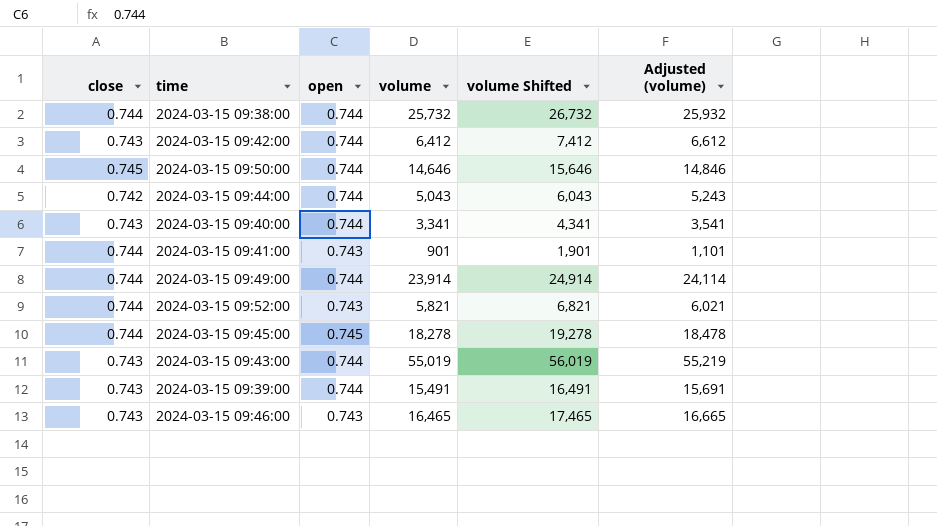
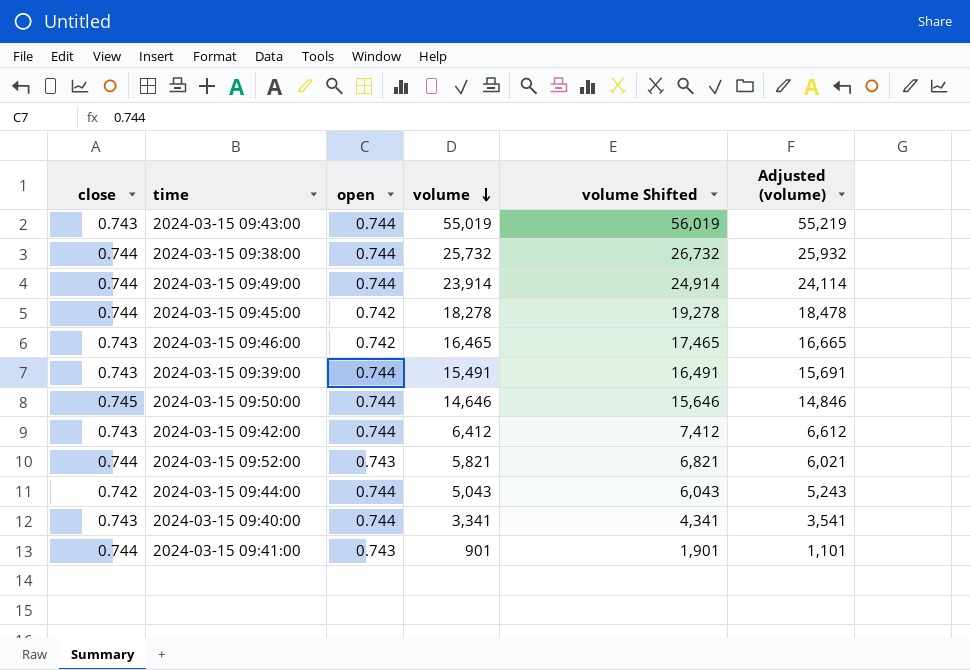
row order: none -> volume descending
2024-03-15 09:45:00 | open: 0.745 -> 0.742
2024-03-15 09:46:00 | open: 0.743 -> 0.742

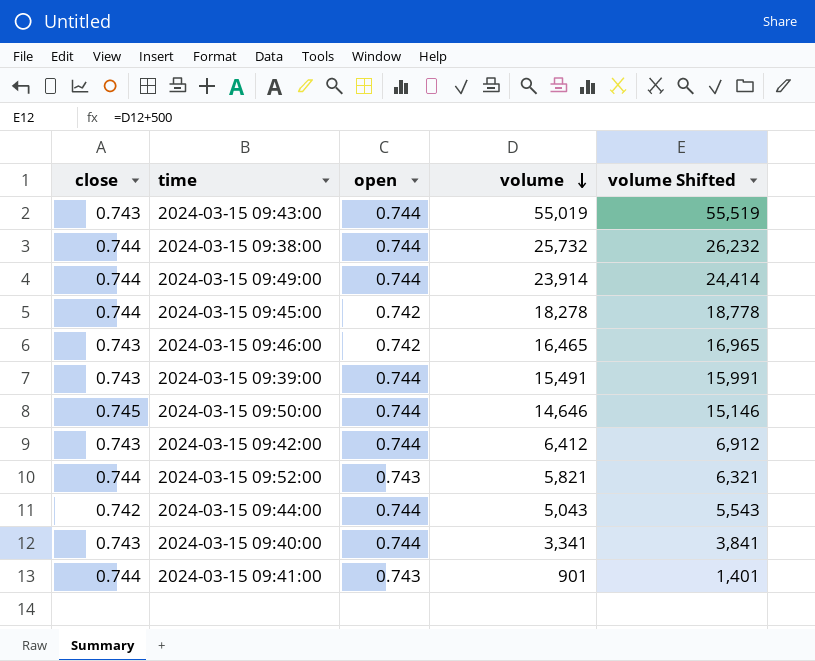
column Adjusted (volume) | formula: [volume] + 200 -> none
column volume Shifted | formula: [volume] + 1000 -> [volume] + 500

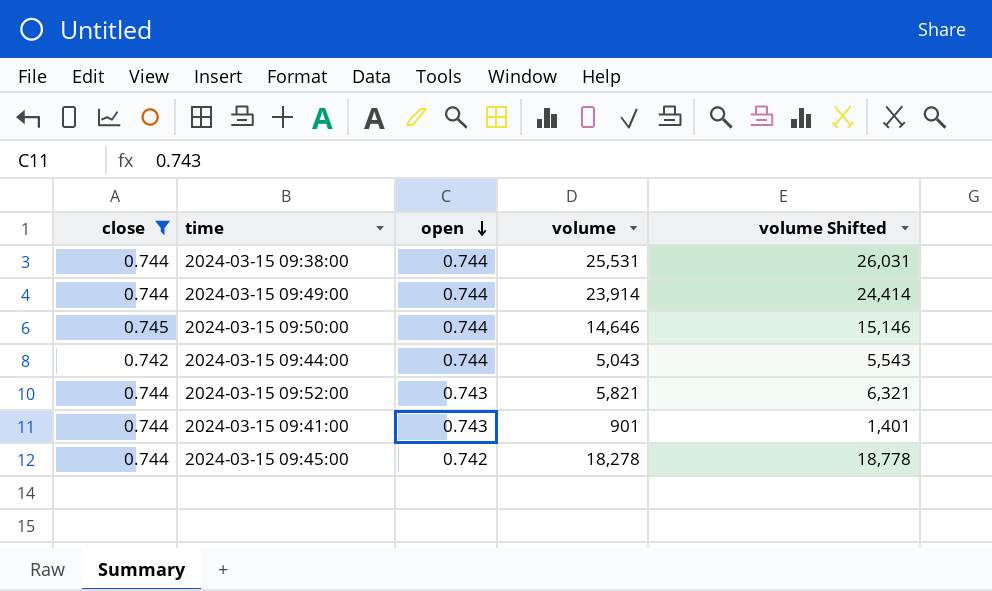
filter: none -> close != 0.743
row order: volume descending -> open descending
2024-03-15 09:38:00 | volume: 25,732 -> 25,531
2024-03-15 09:38:00 | volume Shifted: 26,232 -> 26,031

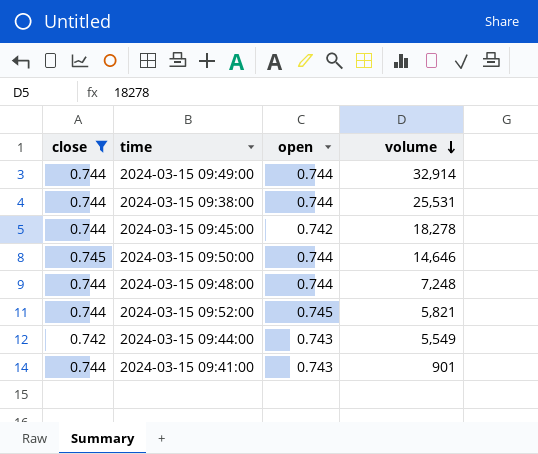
row order: open descending -> volume descending
column volume Shifted | formula: [volume] + 500 -> none
2024-03-15 09:49:00 | volume: 23,914 -> 32,914
row 2024-03-15 09:48:00: none -> 0.744 | 0.744 | 7,248
2024-03-15 09:52:00 | open: 0.743 -> 0.745
2024-03-15 09:44:00 | open: 0.744 -> 0.743
2024-03-15 09:44:00 | volume: 5,043 -> 5,549

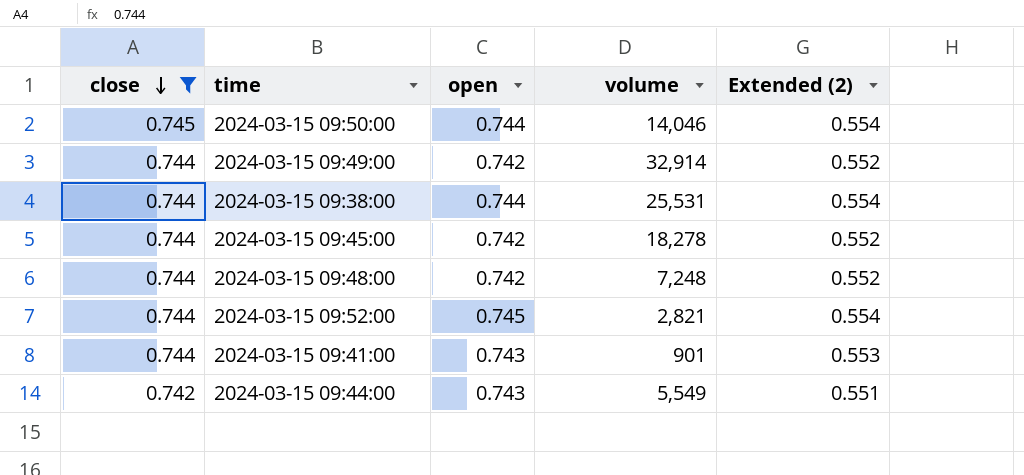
row order: volume descending -> close descending
column Extended (2) | formula: none -> [close] * [open]
2024-03-15 09:50:00 | volume: 14,646 -> 14,046
2024-03-15 09:49:00 | open: 0.744 -> 0.742
2024-03-15 09:48:00 | open: 0.744 -> 0.742
2024-03-15 09:52:00 | volume: 5,821 -> 2,821

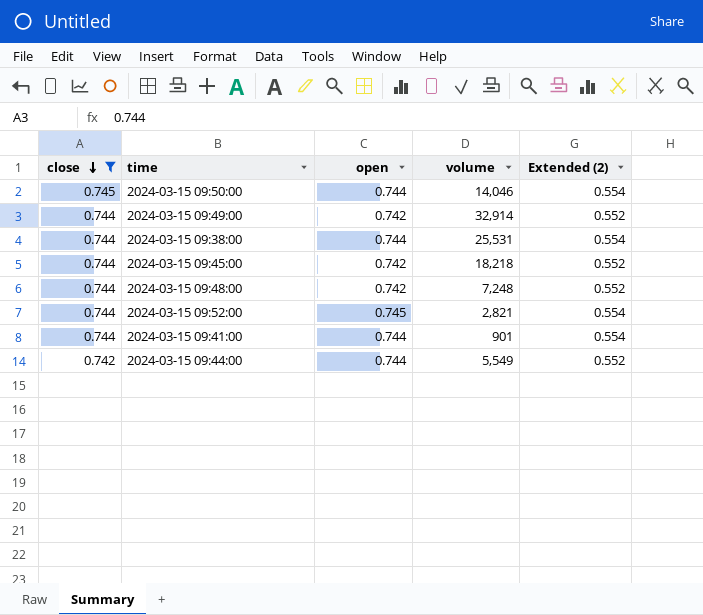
2024-03-15 09:45:00 | volume: 18,278 -> 18,218
2024-03-15 09:41:00 | open: 0.743 -> 0.744
2024-03-15 09:41:00 | Extended (2): 0.553 -> 0.554
2024-03-15 09:44:00 | open: 0.743 -> 0.744
2024-03-15 09:44:00 | Extended (2): 0.551 -> 0.552

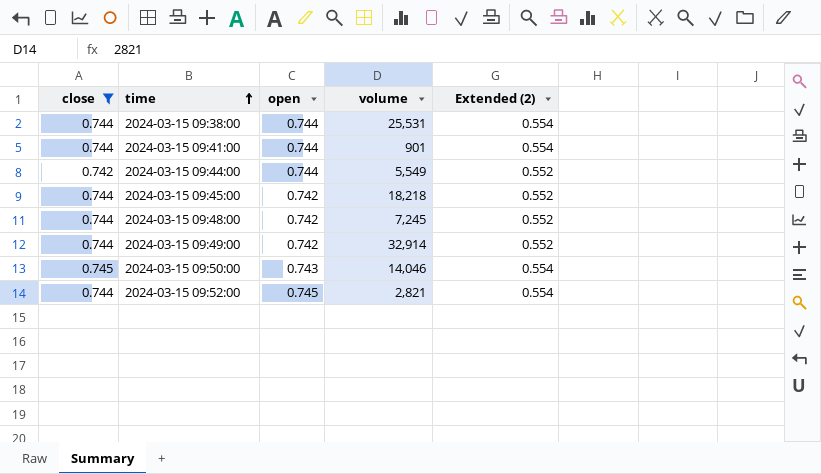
row order: close descending -> time ascending
2024-03-15 09:48:00 | volume: 7,248 -> 7,245
2024-03-15 09:50:00 | open: 0.744 -> 0.743

